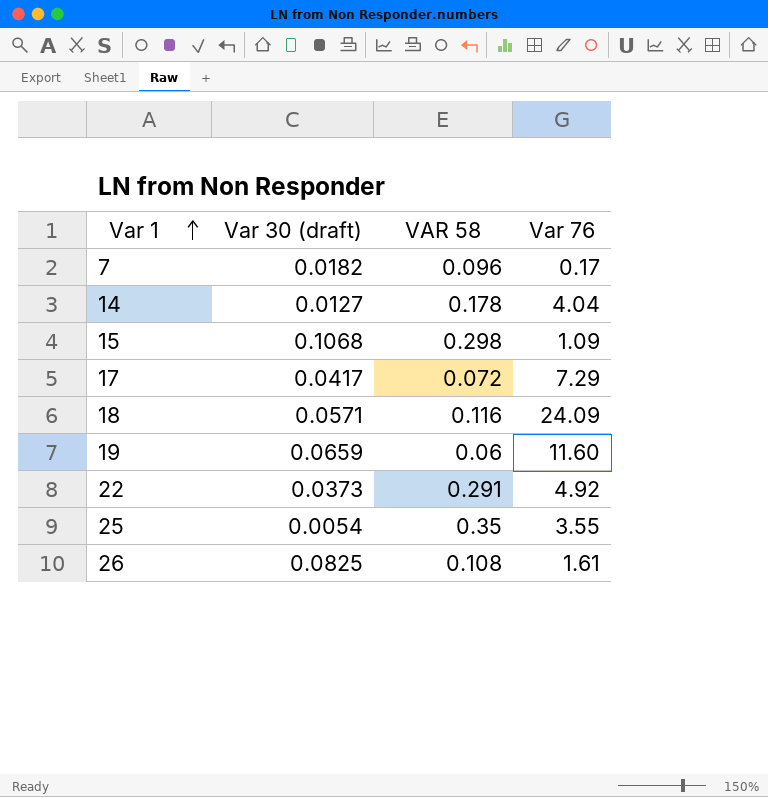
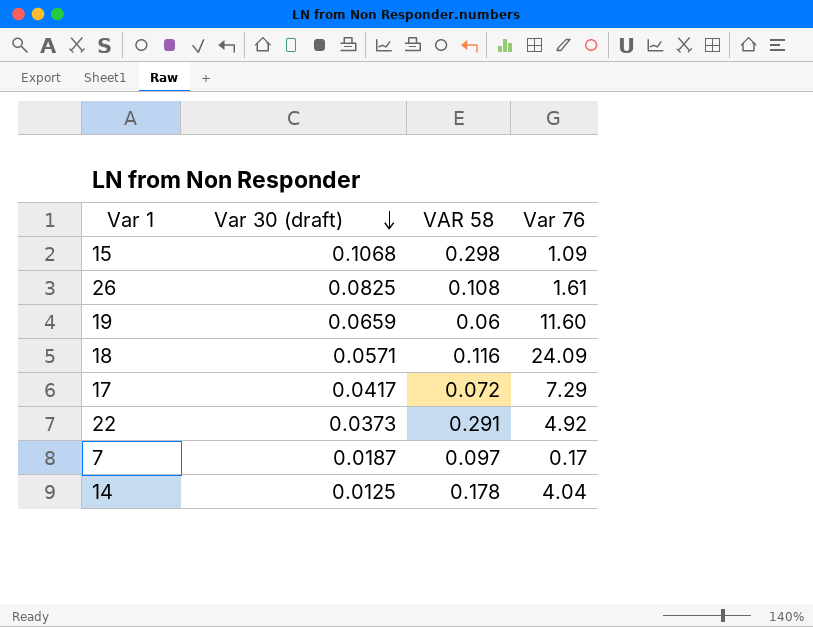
row order: Var 1 ascending -> Var 30 (draft) descending
row 25: 0.0054 | 0.35 | 3.55 -> none
7 | Var 30 (draft): 0.0182 -> 0.0187
7 | VAR 58: 0.096 -> 0.097
14 | Var 30 (draft): 0.0127 -> 0.0125

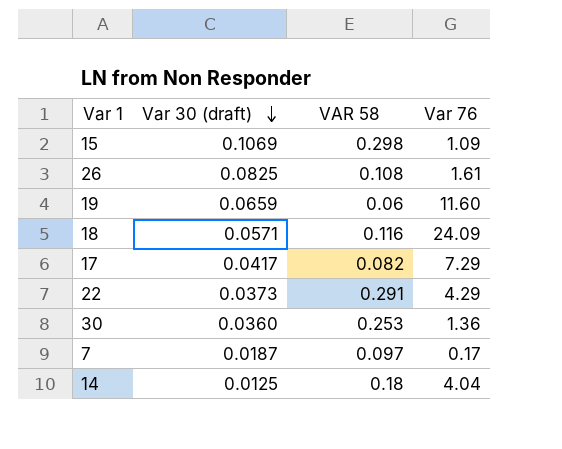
15 | Var 30 (draft): 0.1068 -> 0.1069
17 | VAR 58: 0.072 -> 0.082
22 | Var 76: 4.92 -> 4.29
row 30: none -> 0.0360 | 0.253 | 1.36
14 | VAR 58: 0.178 -> 0.18

